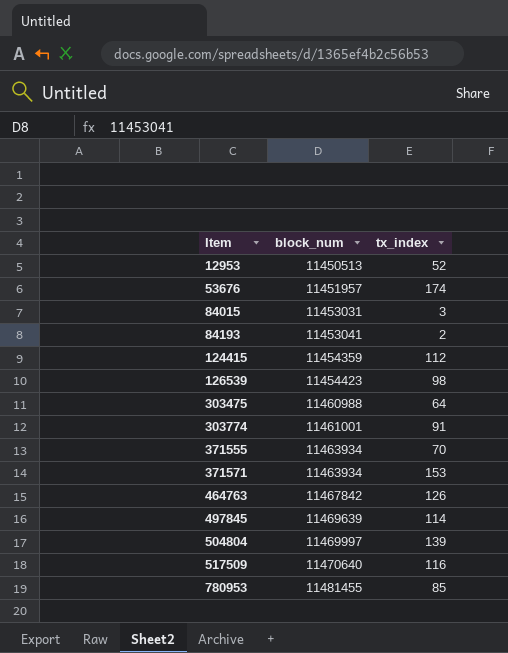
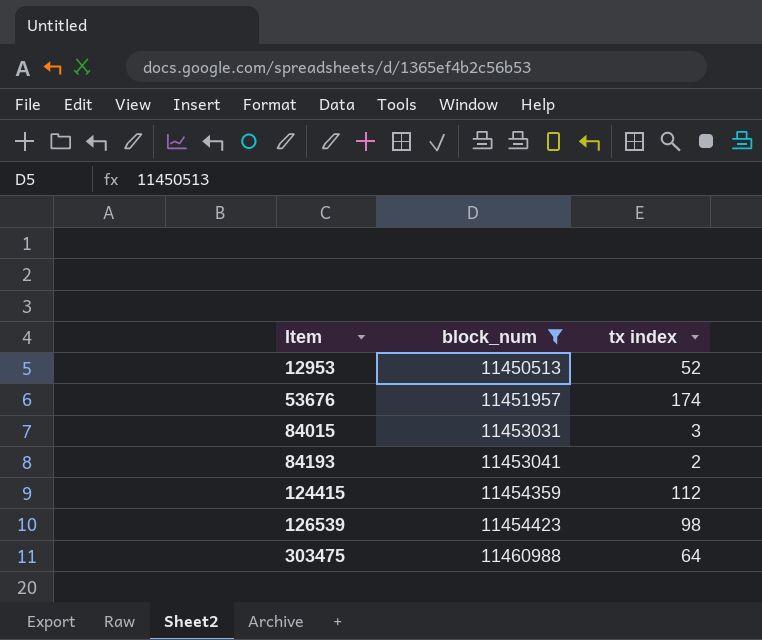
filter: none -> block_num <= 11460988
column name: tx_index -> tx index

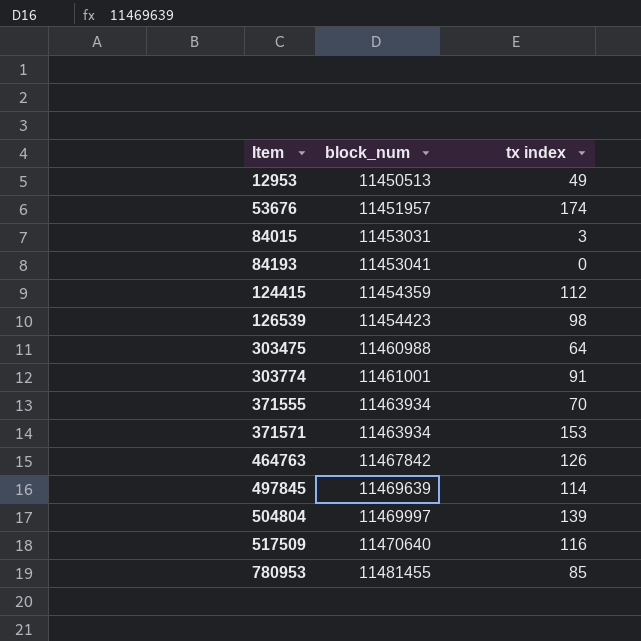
filter: block_num <= 11460988 -> none
12953 | tx index: 52 -> 49
84193 | tx index: 2 -> 0

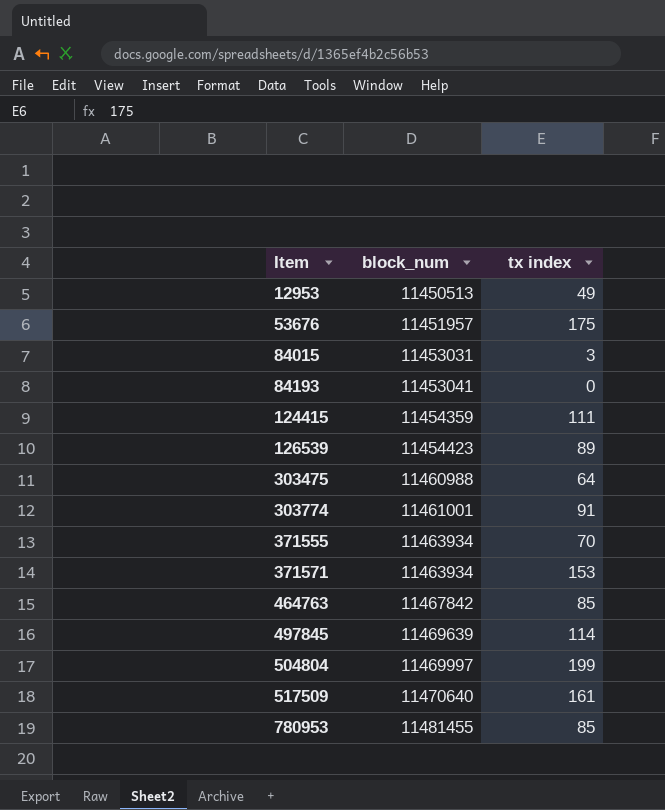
53676 | tx index: 174 -> 175
124415 | tx index: 112 -> 111
126539 | tx index: 98 -> 89
464763 | tx index: 126 -> 85
504804 | tx index: 139 -> 199
517509 | tx index: 116 -> 161

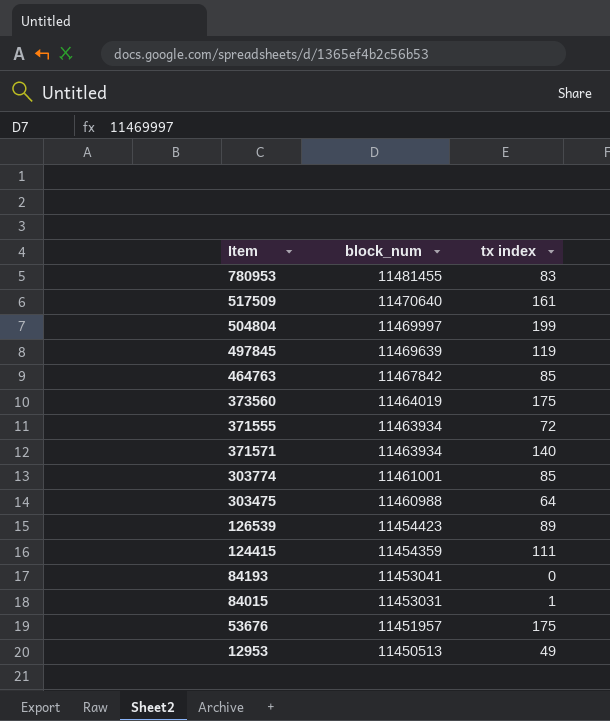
row order: Item ascending -> block_num descending
780953 | tx index: 85 -> 83
497845 | tx index: 114 -> 119
row 373560: none -> 11464019 | 175
371555 | tx index: 70 -> 72
371571 | tx index: 153 -> 140
303774 | tx index: 91 -> 85
84015 | tx index: 3 -> 1

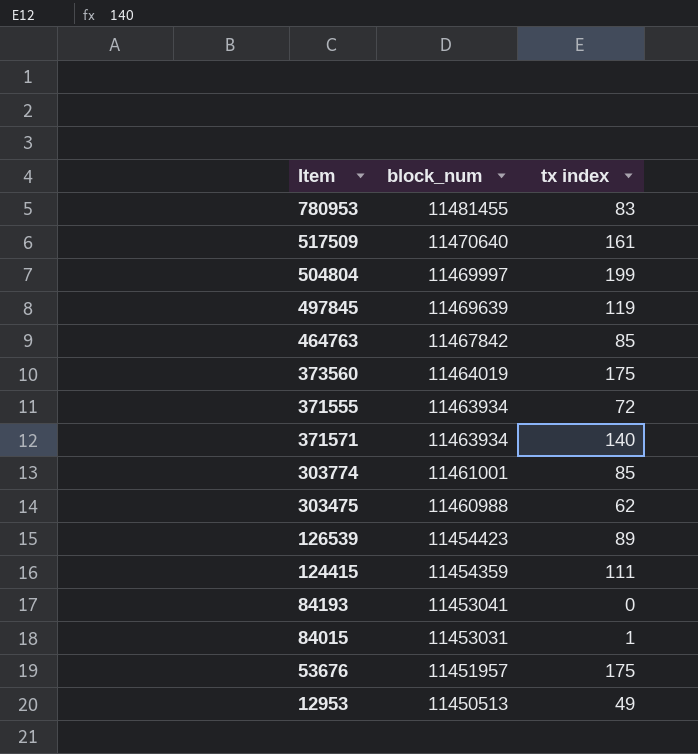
303475 | tx index: 64 -> 62

